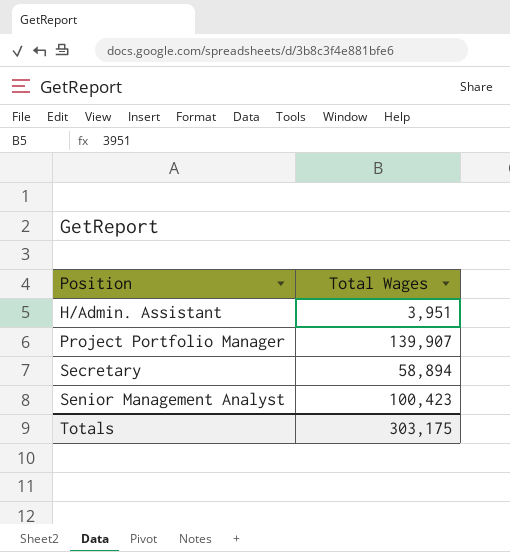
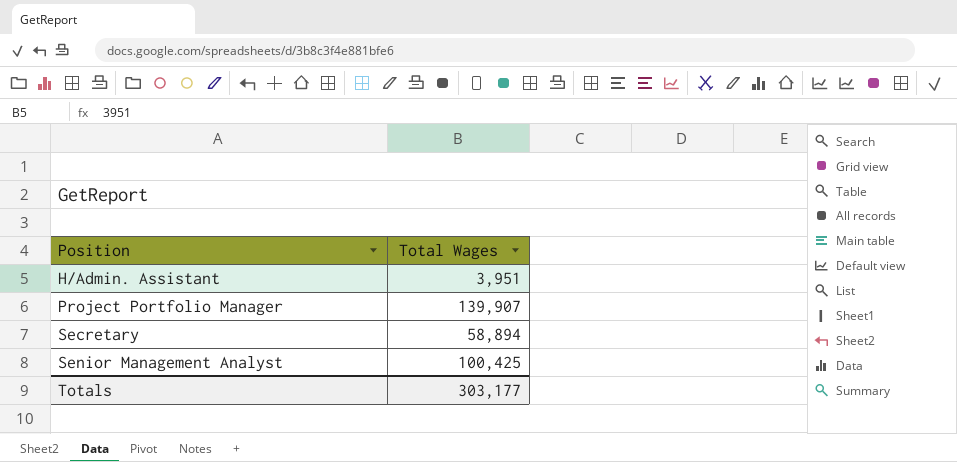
Senior Management Analyst | Total Wages: 100,423 -> 100,425
Totals | Total Wages: 303,175 -> 303,177

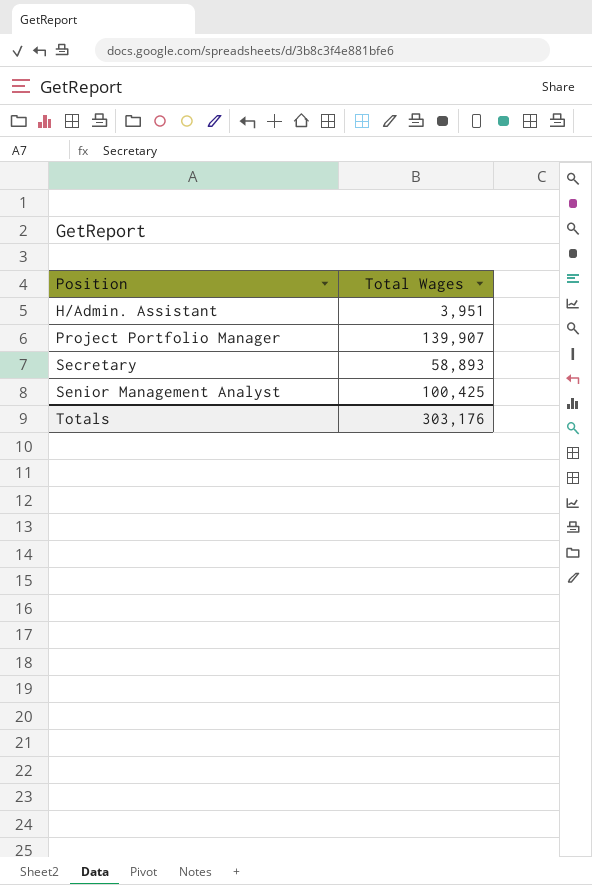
Secretary | Total Wages: 58,894 -> 58,893
Totals | Total Wages: 303,177 -> 303,176

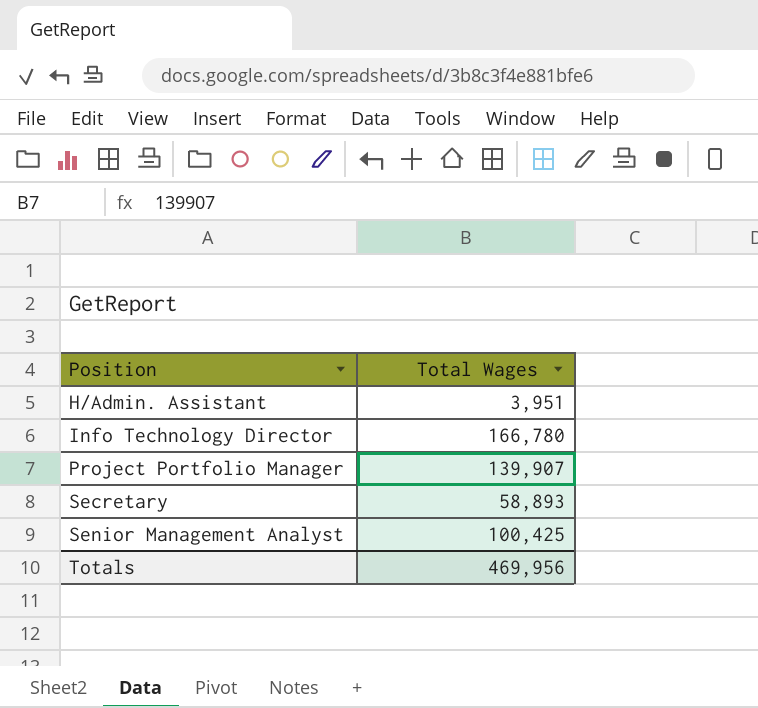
row Info Technology Director: none -> 166,780
Totals | Total Wages: 303,176 -> 469,956

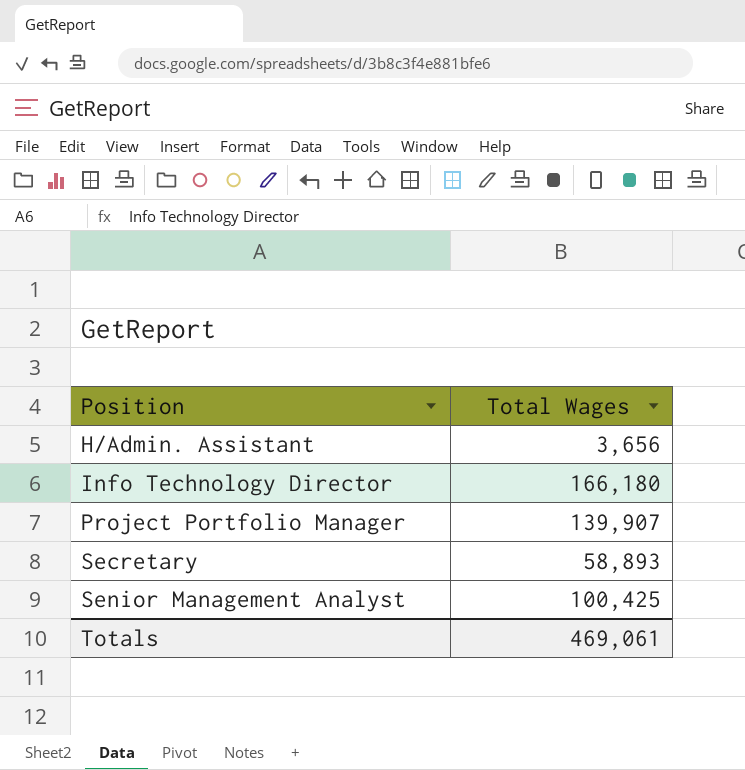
H/Admin. Assistant | Total Wages: 3,951 -> 3,656
Info Technology Director | Total Wages: 166,780 -> 166,180
Totals | Total Wages: 469,956 -> 469,061

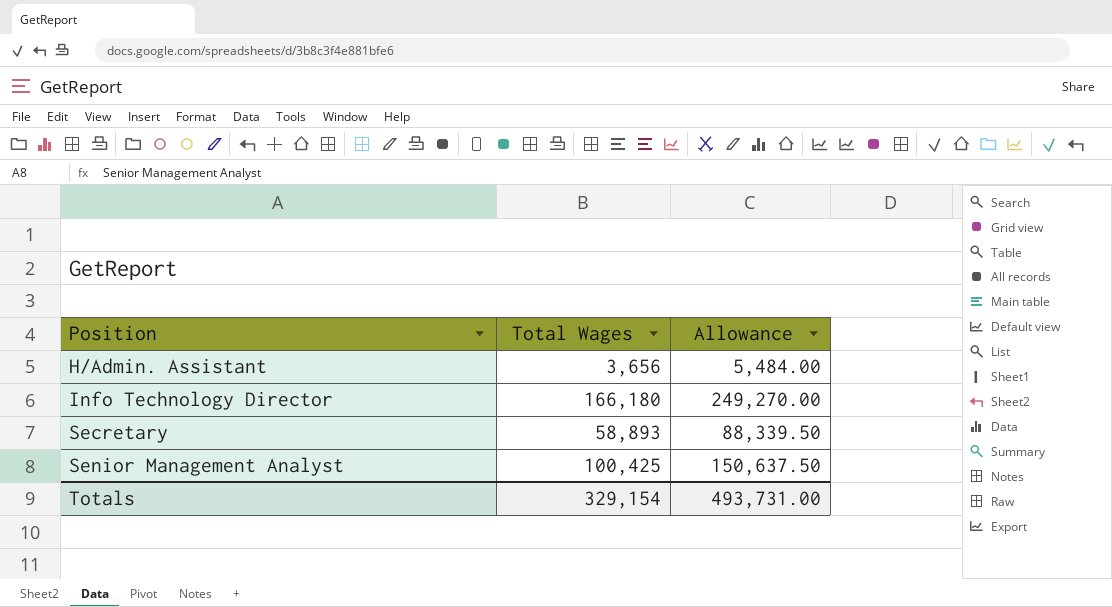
column Allowance | formula: none -> [Total Wages] * 1.5
row Project Portfolio Manager: 139,907 -> none
Totals | Total Wages: 469,061 -> 329,154

